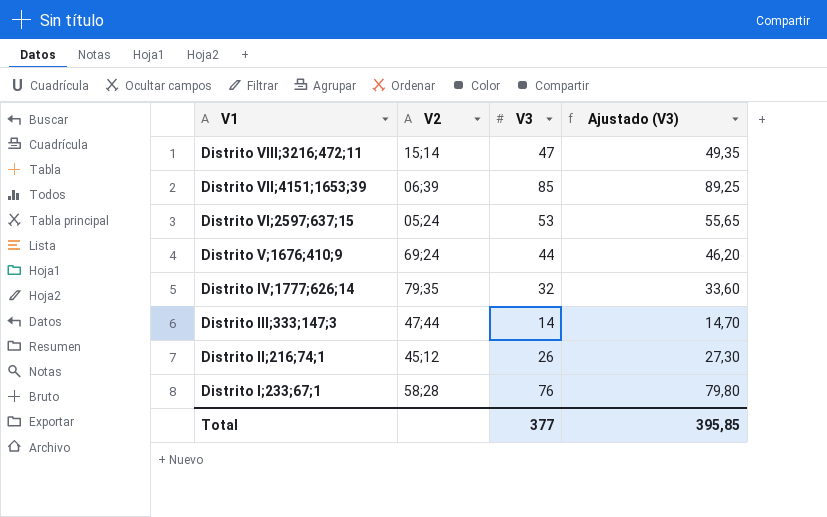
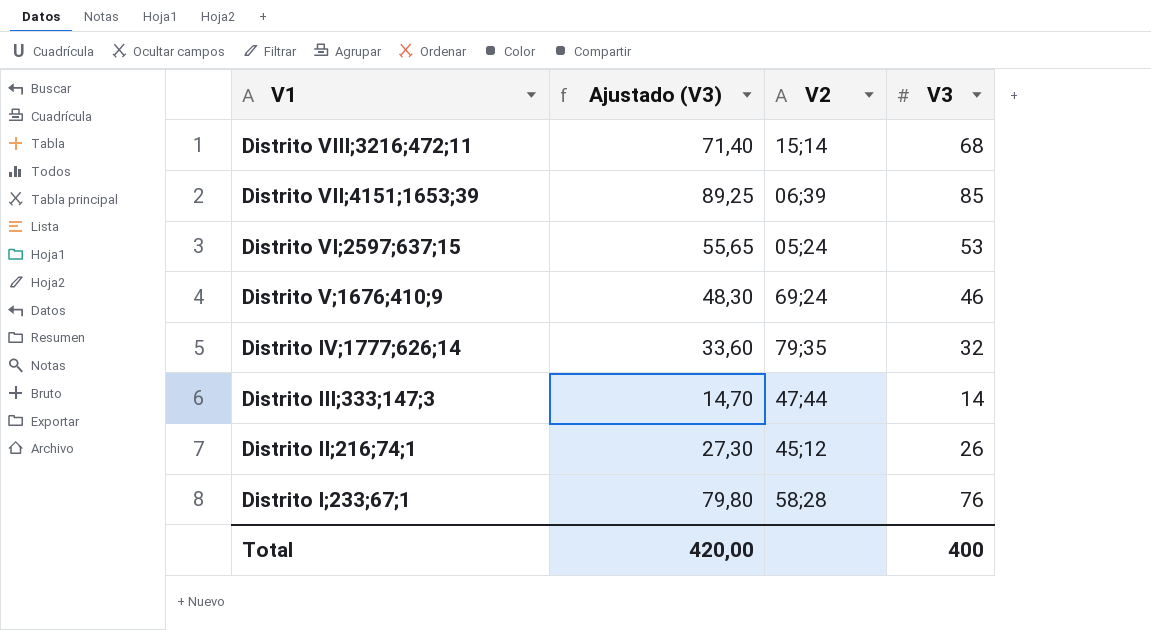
column Ajustado (V3) | position: 4 -> 2
Distrito VIII;3216;472;11 | Ajustado (V3): 49,35 -> 71,40
Distrito VIII;3216;472;11 | V3: 47 -> 68
Distrito V;1676;410;9 | Ajustado (V3): 46,20 -> 48,30
Distrito V;1676;410;9 | V3: 44 -> 46
Total | Ajustado (V3): 395,85 -> 420,00
Total | V3: 377 -> 400

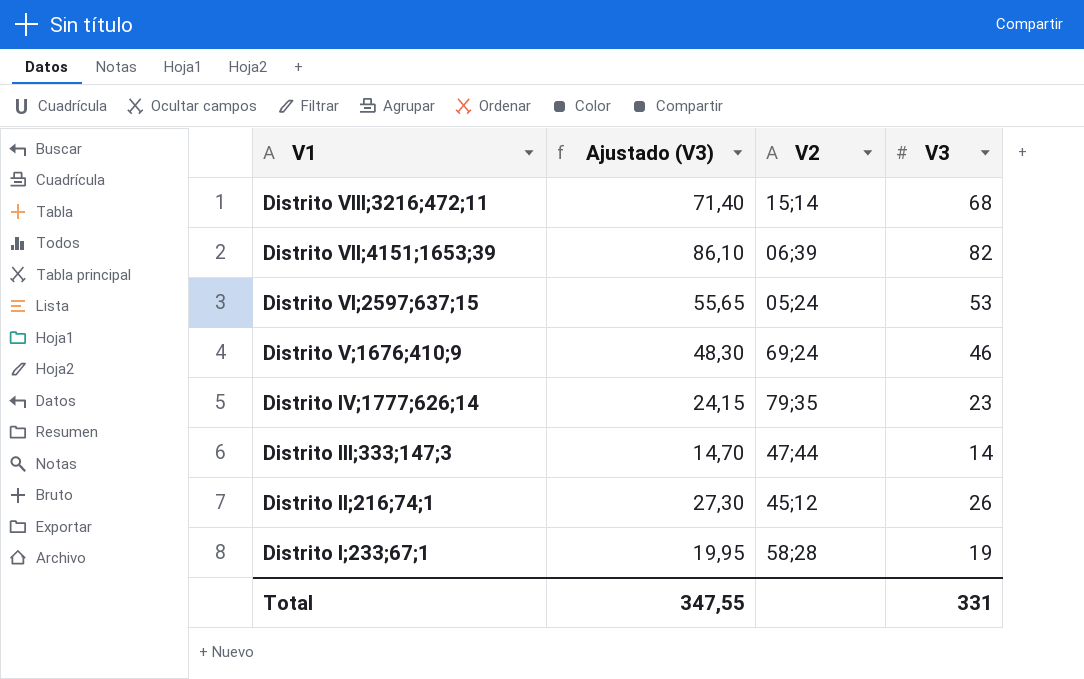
Distrito VII;4151;1653;39 | Ajustado (V3): 89,25 -> 86,10
Distrito VII;4151;1653;39 | V3: 85 -> 82
Distrito IV;1777;626;14 | Ajustado (V3): 33,60 -> 24,15
Distrito IV;1777;626;14 | V3: 32 -> 23
Distrito I;233;67;1 | Ajustado (V3): 79,80 -> 19,95
Distrito I;233;67;1 | V3: 76 -> 19
Total | Ajustado (V3): 420,00 -> 347,55
Total | V3: 400 -> 331

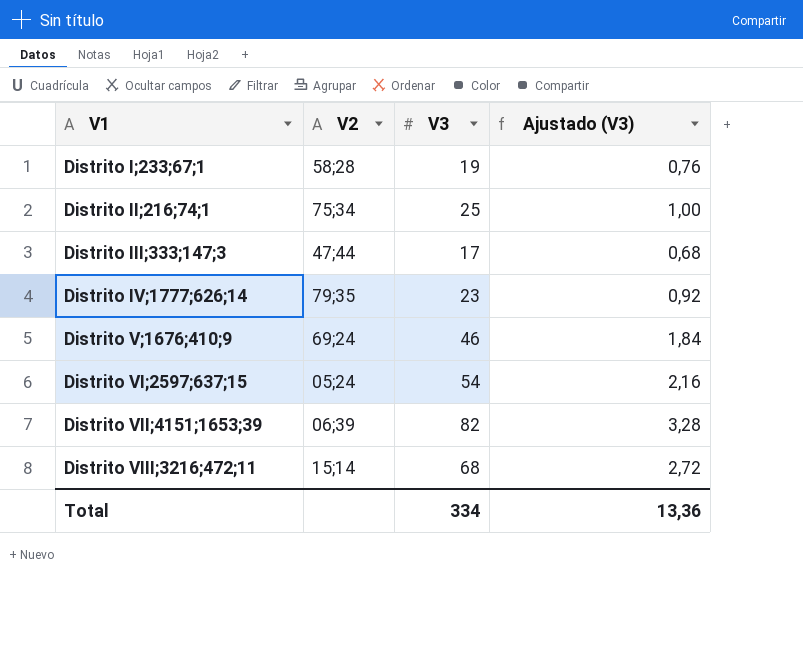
row order: V1 descending -> V1 ascending
column Ajustado (V3) | formula: [V3] * 1,05 -> [V3] * 0,04
column Ajustado (V3) | position: 2 -> 4
Distrito II;216;74;1 | V2: 45;12 -> 75;34
Distrito II;216;74;1 | V3: 26 -> 25
Distrito III;333;147;3 | V3: 14 -> 17
Distrito VI;2597;637;15 | V3: 53 -> 54
Total | V3: 331 -> 334
Total | Ajustado (V3): 347,55 -> 13,36

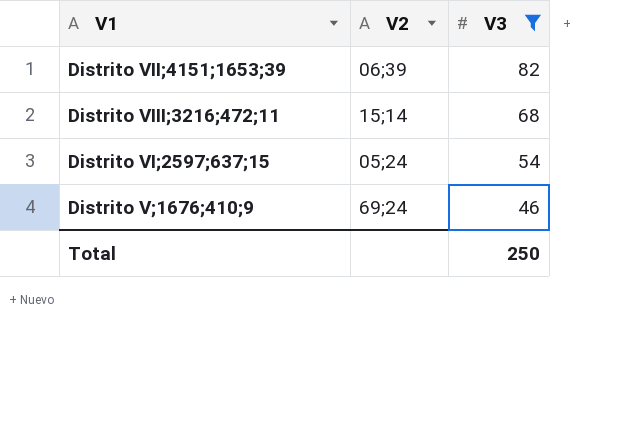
filter: none -> V3 >= 46
row order: V1 ascending -> V3 descending
column Ajustado (V3) | formula: [V3] * 0,04 -> none
Total | V3: 334 -> 250

